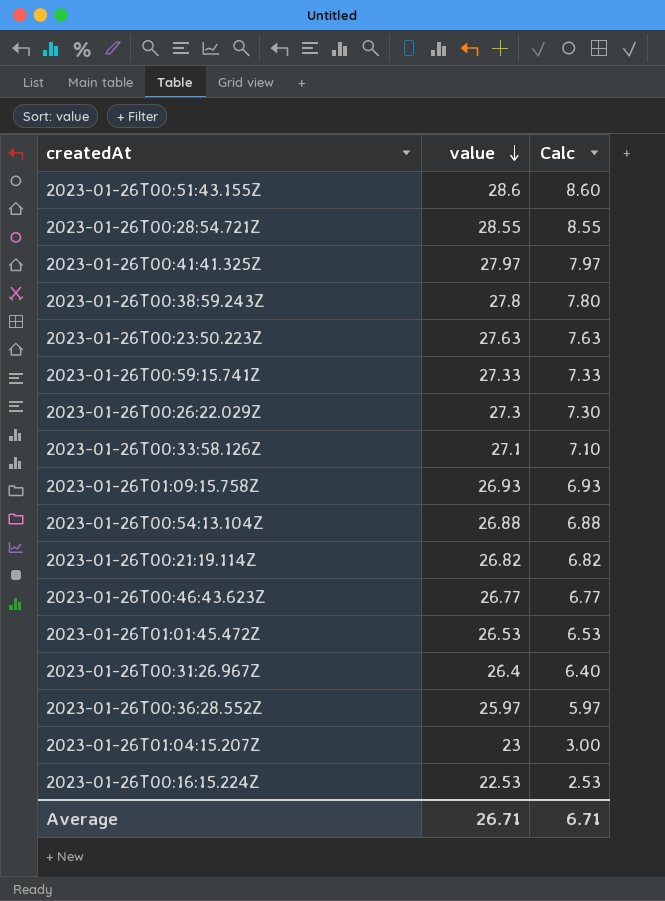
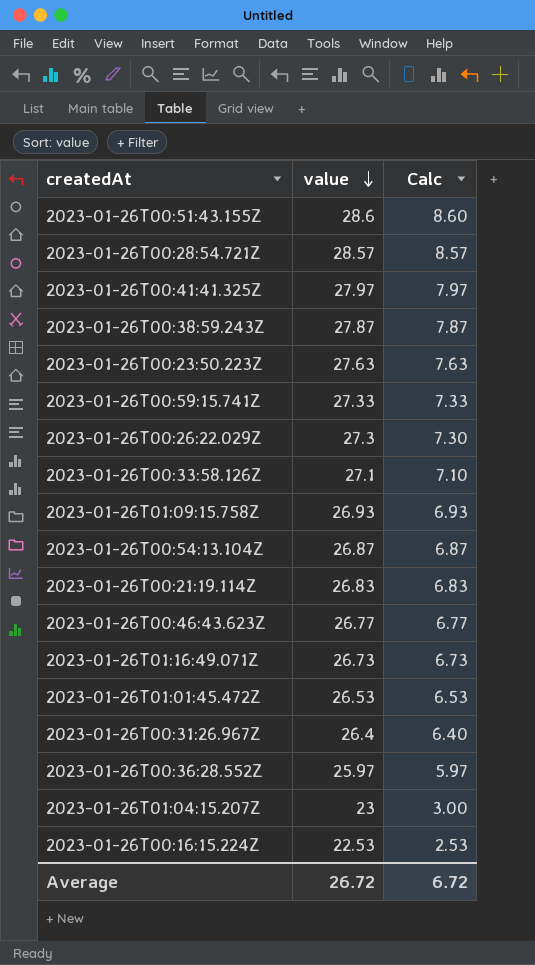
2023-01-26T00:28:54.721Z | value: 28.55 -> 28.57
2023-01-26T00:28:54.721Z | Calc: 8.55 -> 8.57
2023-01-26T00:38:59.243Z | value: 27.8 -> 27.87
2023-01-26T00:38:59.243Z | Calc: 7.80 -> 7.87
2023-01-26T00:54:13.104Z | value: 26.88 -> 26.87
2023-01-26T00:54:13.104Z | Calc: 6.88 -> 6.87
2023-01-26T00:21:19.114Z | value: 26.82 -> 26.83
2023-01-26T00:21:19.114Z | Calc: 6.82 -> 6.83
row 2023-01-26T01:16:49.071Z: none -> 26.73 | 6.73
Average | value: 26.71 -> 26.72
Average | Calc: 6.71 -> 6.72

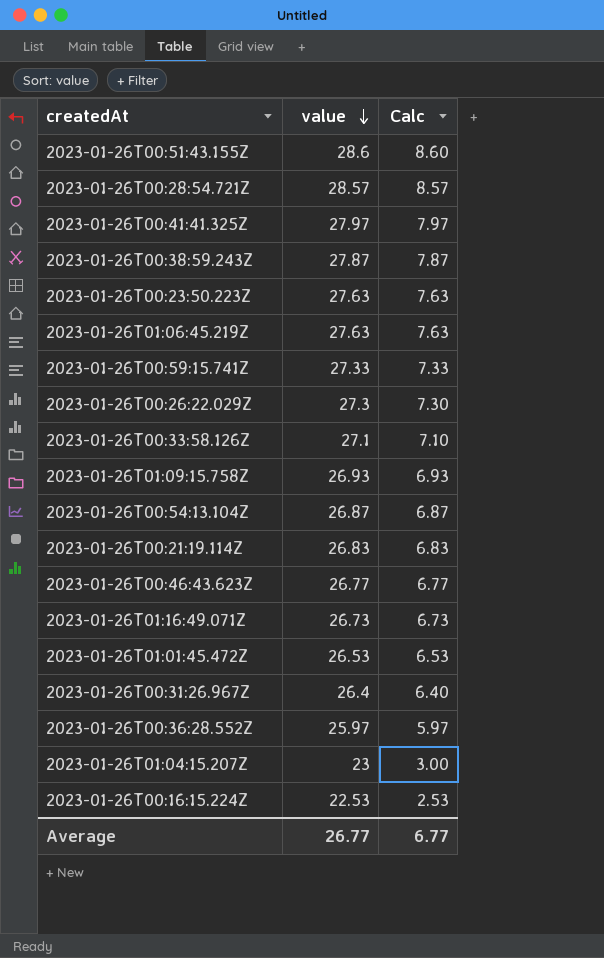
row 2023-01-26T01:06:45.219Z: none -> 27.63 | 7.63
Average | value: 26.72 -> 26.77
Average | Calc: 6.72 -> 6.77

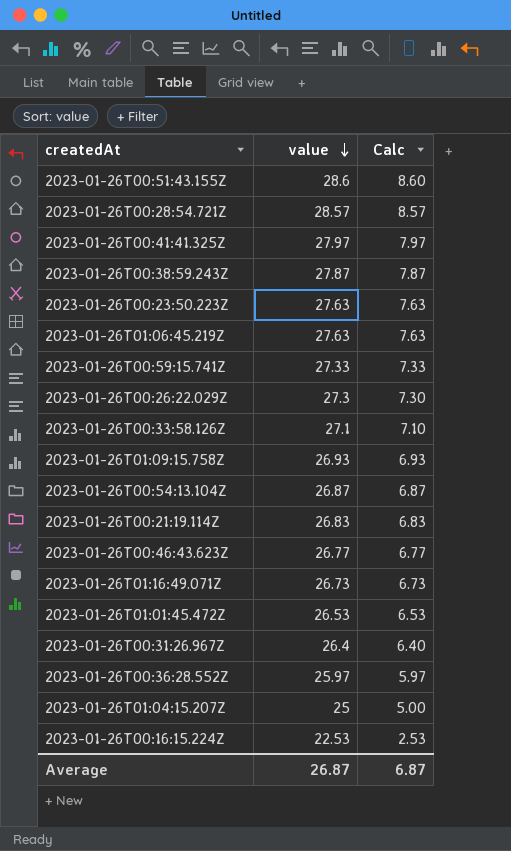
2023-01-26T01:04:15.207Z | value: 23 -> 25
2023-01-26T01:04:15.207Z | Calc: 3.00 -> 5.00
Average | value: 26.77 -> 26.87
Average | Calc: 6.77 -> 6.87

